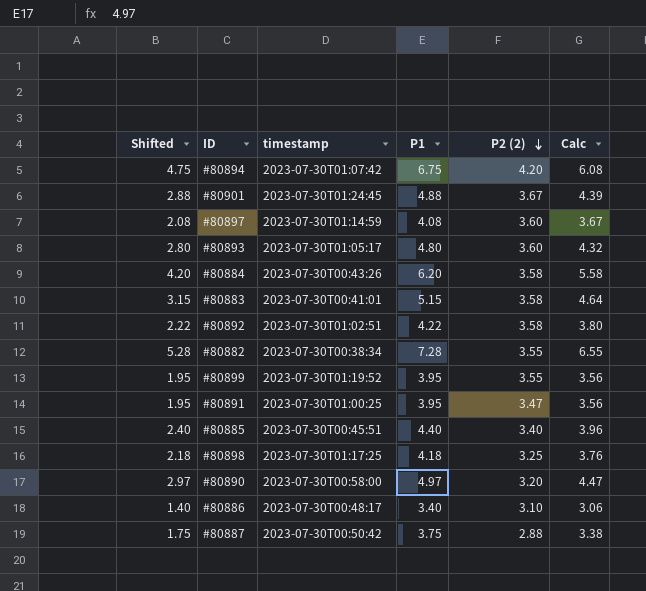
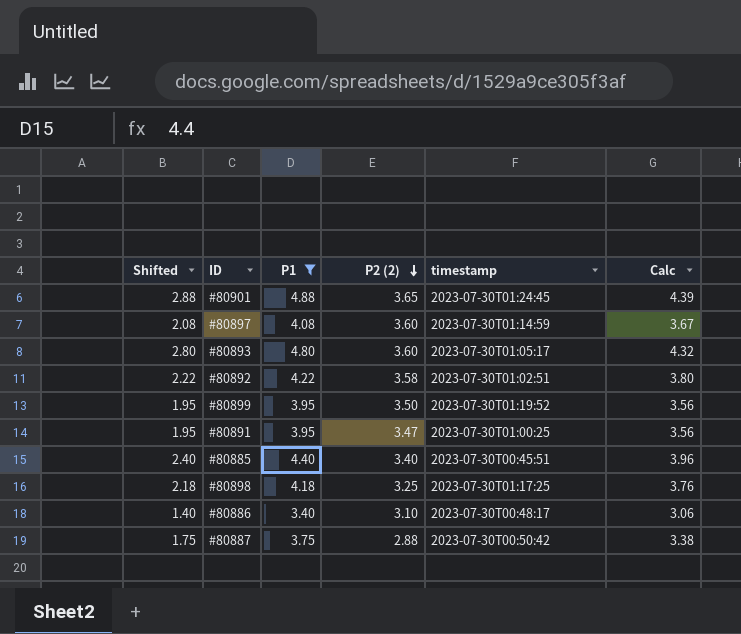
filter: none -> P1 <= 4.88
column timestamp | position: 3 -> 5
#80901 | P2 (2): 3.67 -> 3.65
#80899 | P2 (2): 3.55 -> 3.50

